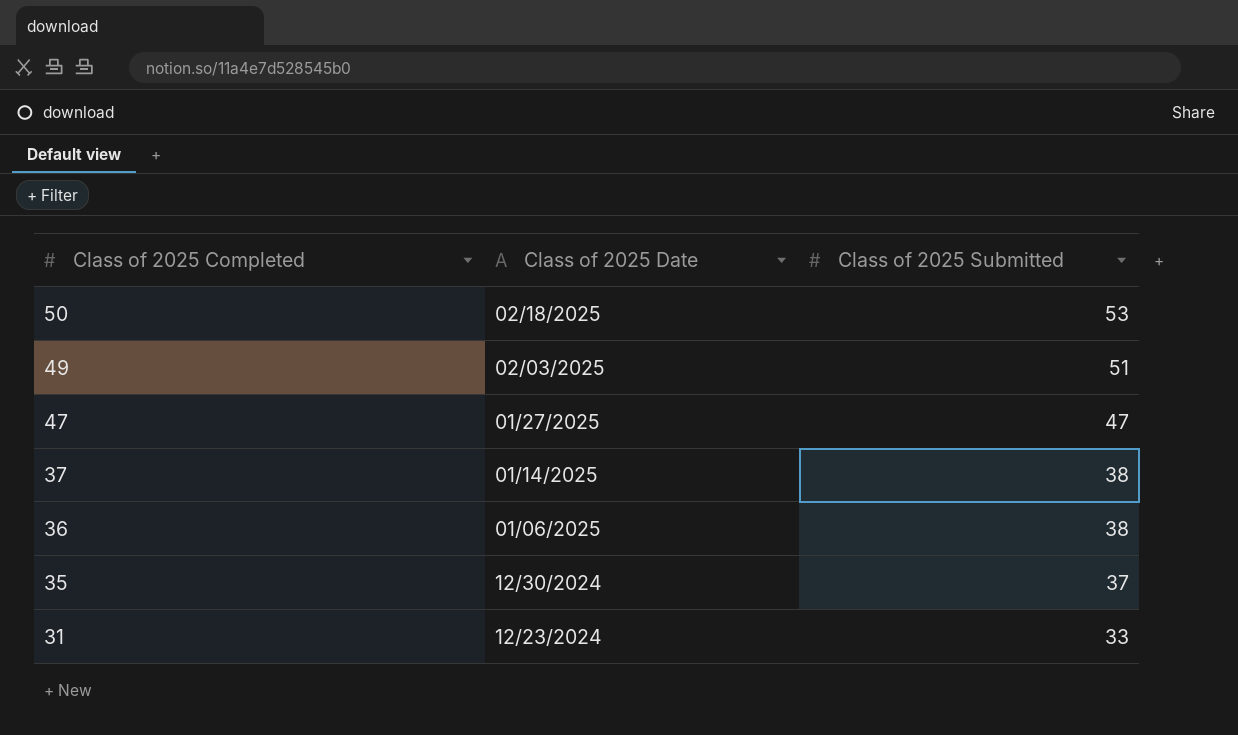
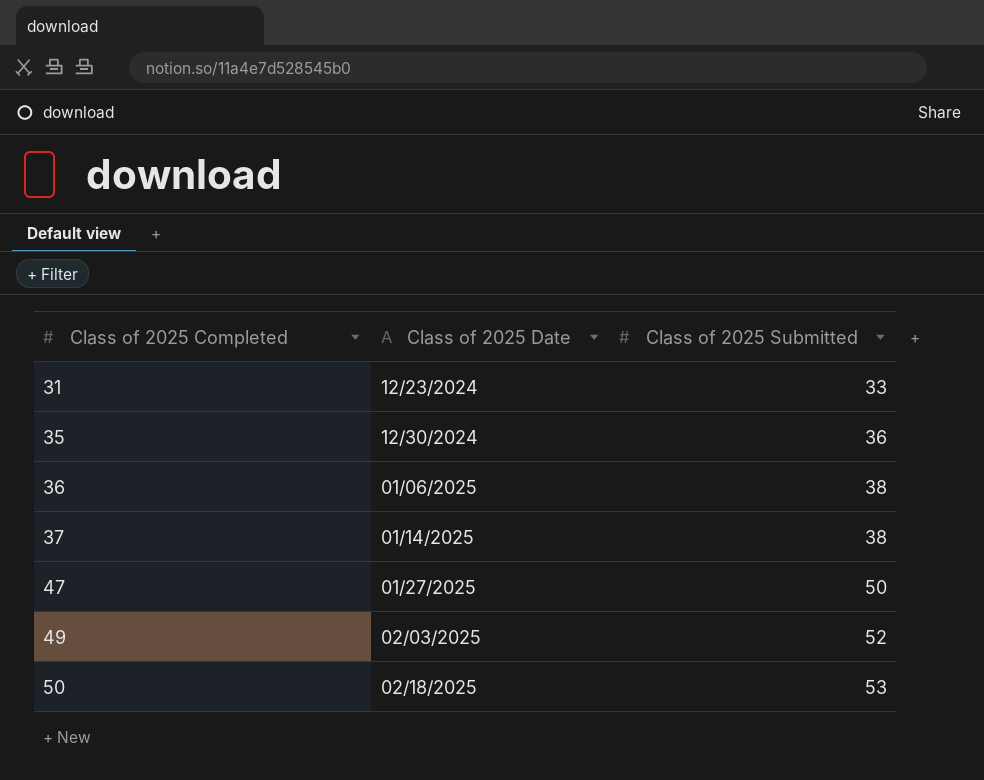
row order: Class of 2025 Completed descending -> Class of 2025 Completed ascending
35 | Class of 2025 Submitted: 37 -> 36
47 | Class of 2025 Submitted: 47 -> 50
49 | Class of 2025 Submitted: 51 -> 52

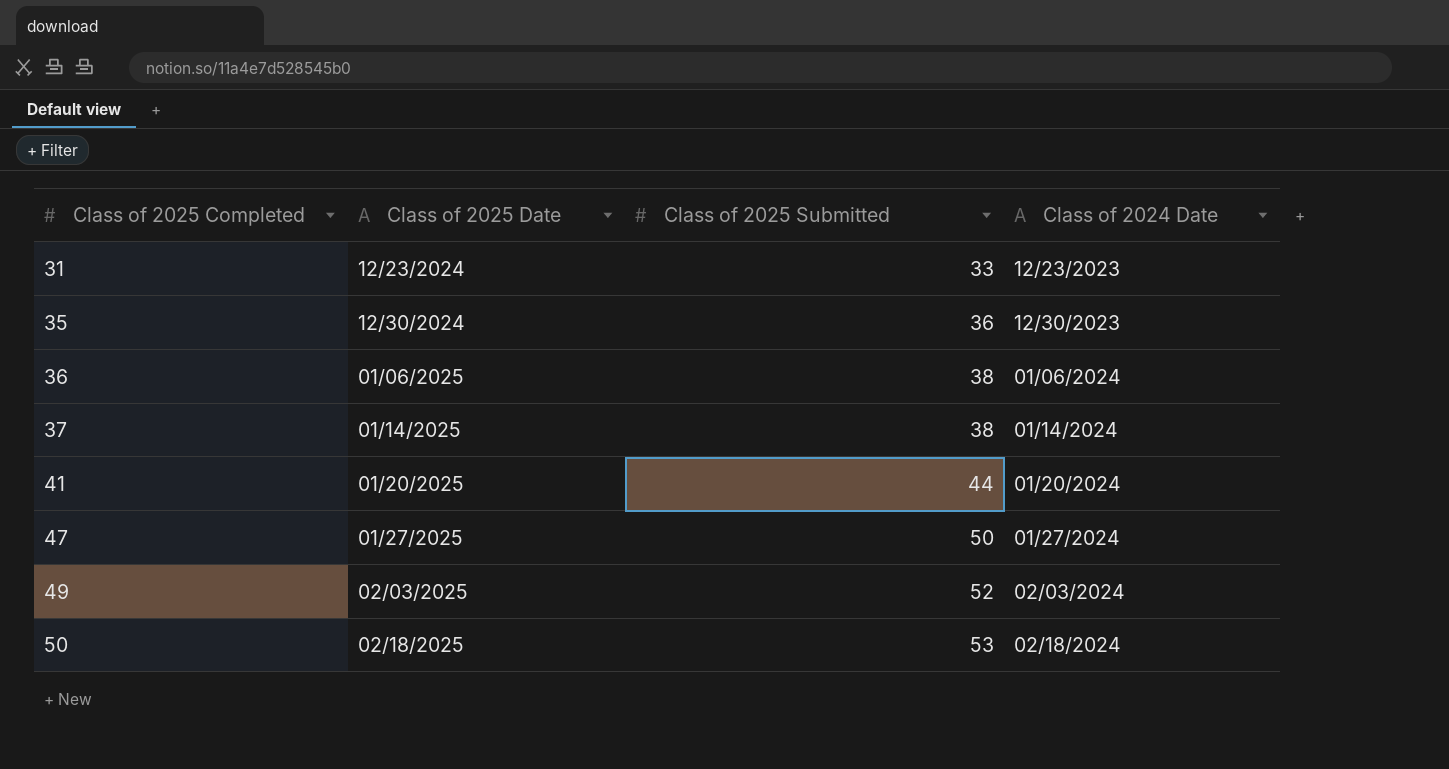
column Class of 2024 Date | position: none -> 4
row 41: none -> 01/20/2025 | 44 | 01/20/2024

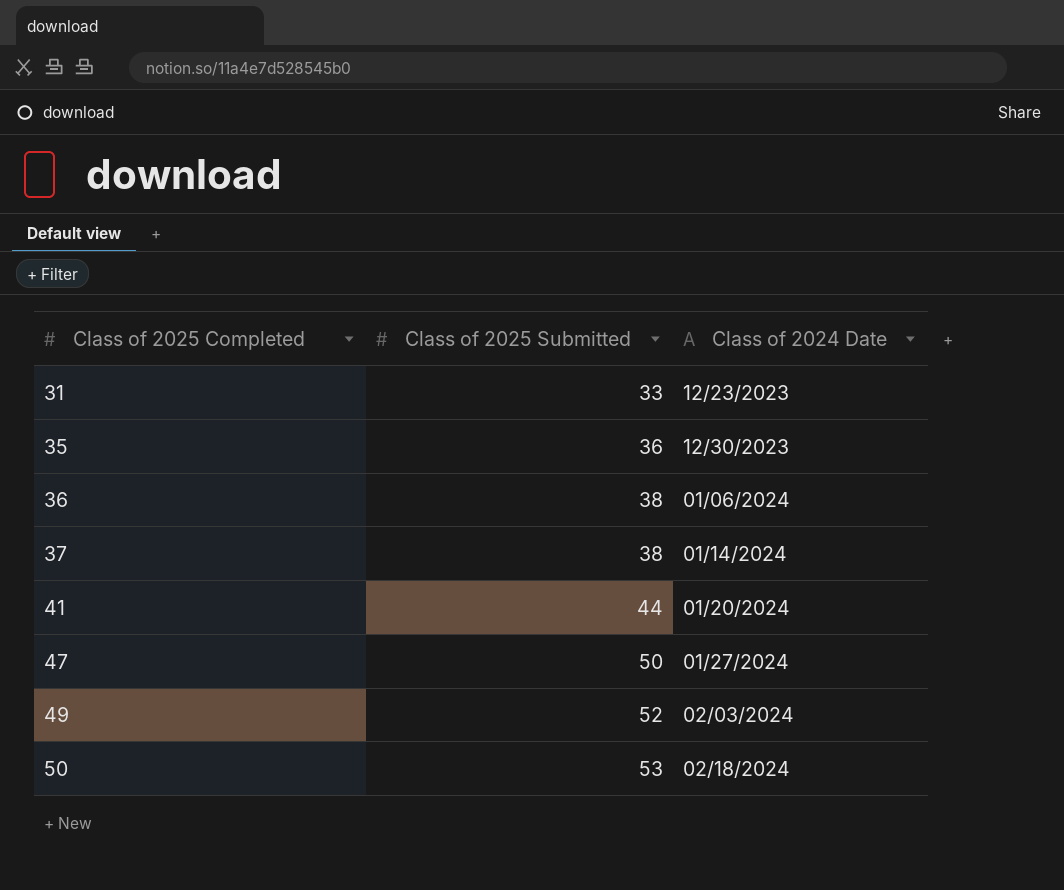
column Class of 2025 Date | position: 2 -> none

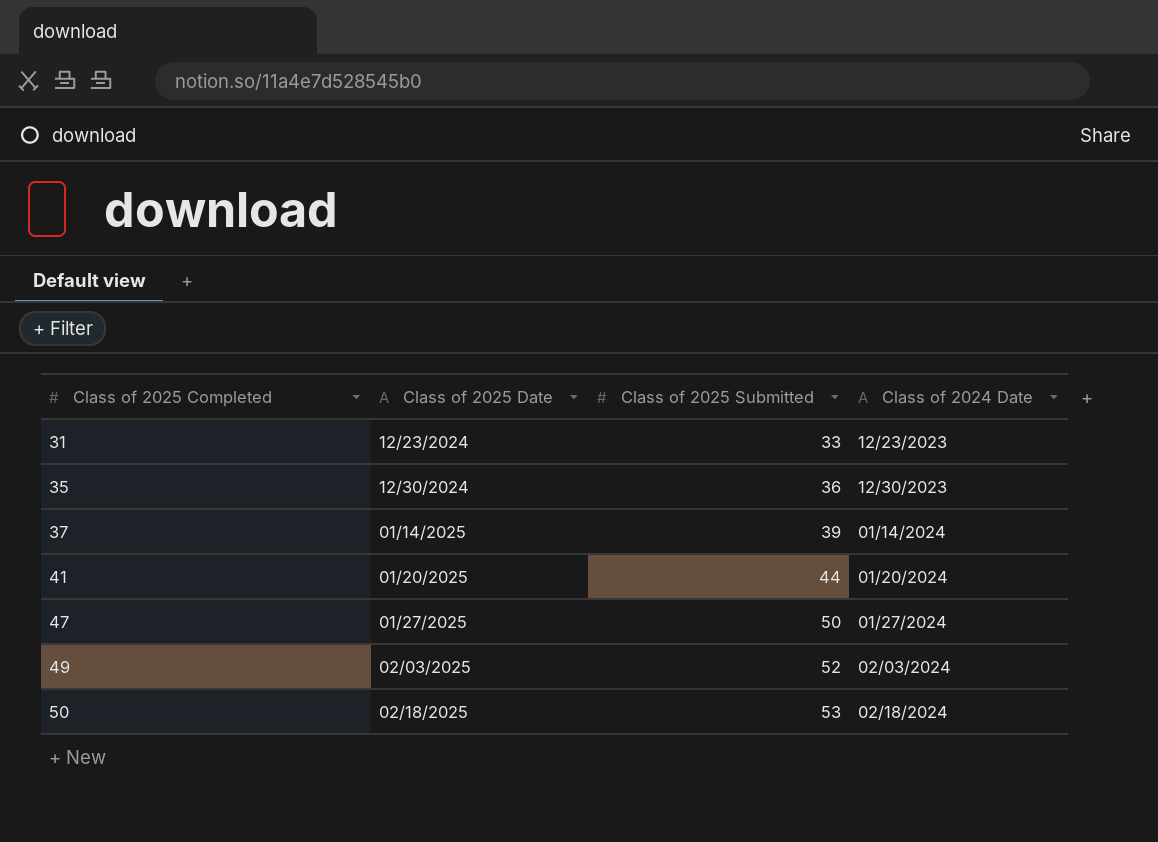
column Class of 2025 Date | position: none -> 2
row 36: 38 | 01/06/2024 -> none
37 | Class of 2025 Submitted: 38 -> 39

